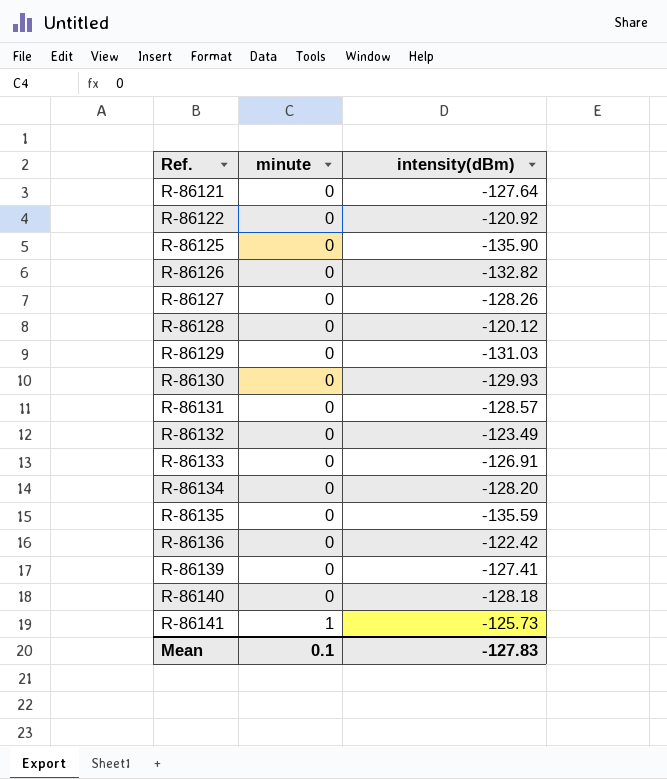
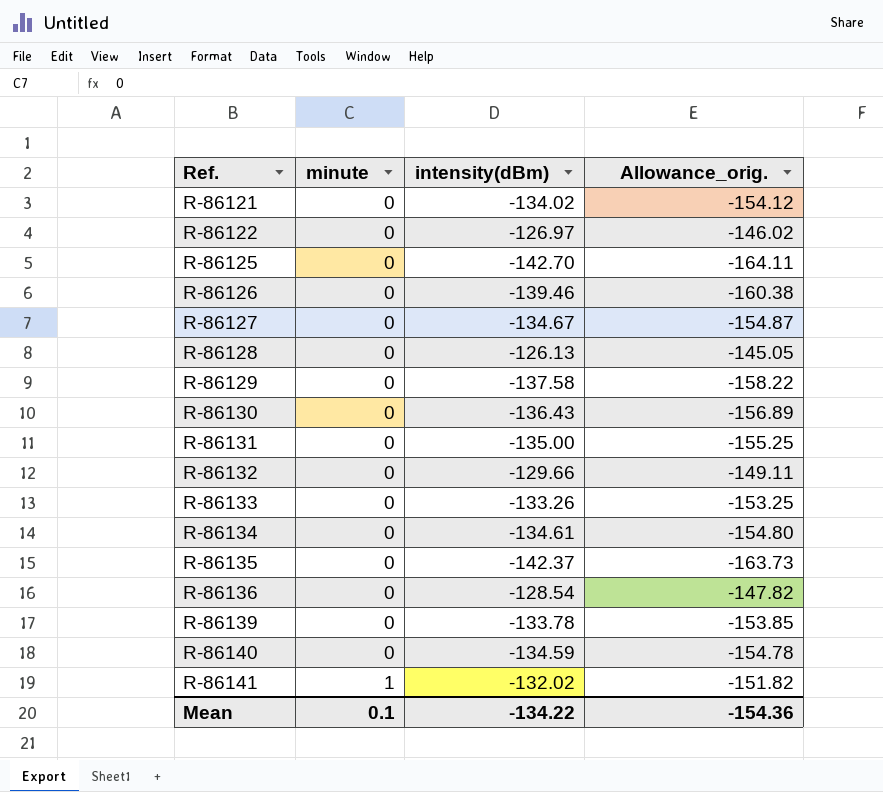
column Allowance_orig. | formula: none -> [intensity(dBm)] * 1.15
R-86121 | intensity(dBm): -127.64 -> -134.02
R-86122 | intensity(dBm): -120.92 -> -126.97
R-86125 | intensity(dBm): -135.90 -> -142.70
R-86126 | intensity(dBm): -132.82 -> -139.46
R-86127 | intensity(dBm): -128.26 -> -134.67
R-86128 | intensity(dBm): -120.12 -> -126.13
R-86129 | intensity(dBm): -131.03 -> -137.58
R-86130 | intensity(dBm): -129.93 -> -136.43
R-86131 | intensity(dBm): -128.57 -> -135.00
R-86132 | intensity(dBm): -123.49 -> -129.66
R-86133 | intensity(dBm): -126.91 -> -133.26
R-86134 | intensity(dBm): -128.20 -> -134.61
R-86135 | intensity(dBm): -135.59 -> -142.37
R-86136 | intensity(dBm): -122.42 -> -128.54
R-86139 | intensity(dBm): -127.41 -> -133.78
R-86140 | intensity(dBm): -128.18 -> -134.59
R-86141 | intensity(dBm): -125.73 -> -132.02
Mean | intensity(dBm): -127.83 -> -134.22

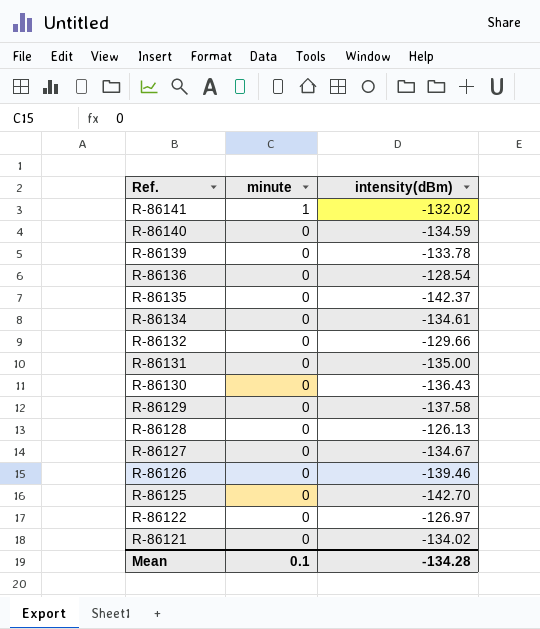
row order: Ref. ascending -> Ref. descending
column Allowance_orig. | formula: [intensity(dBm)] * 1.15 -> none
row R-86133: 0 | -133.26 | -153.25 -> none
Mean | intensity(dBm): -134.22 -> -134.28

